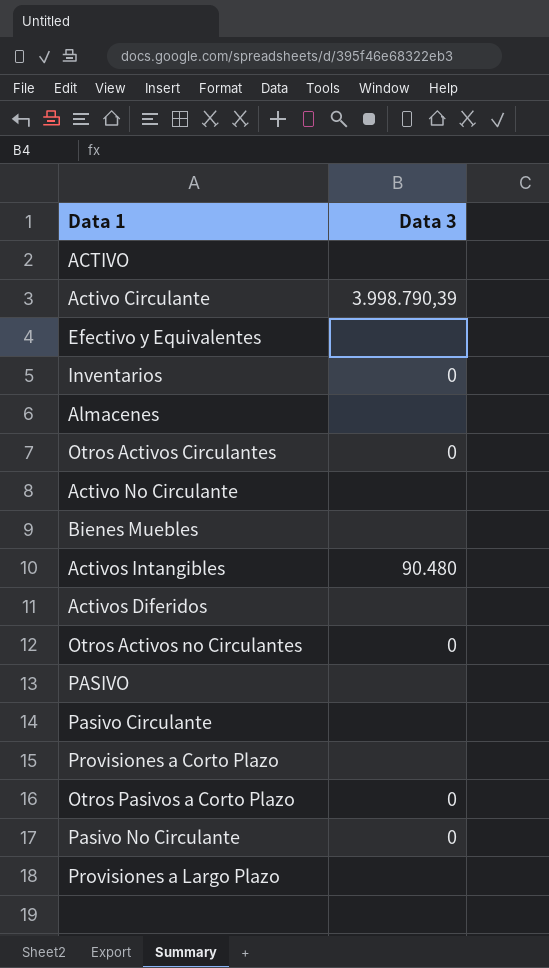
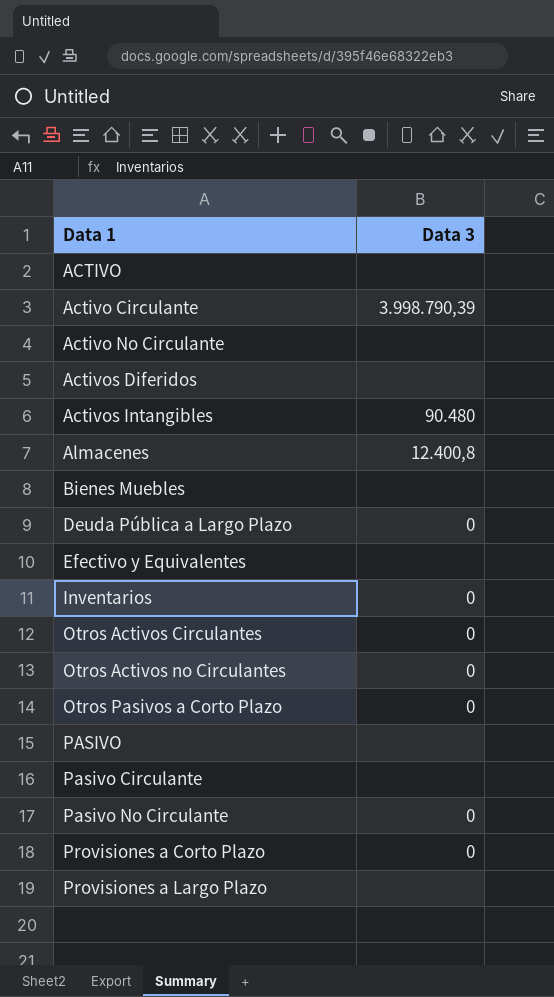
row order: none -> Data 1 ascending
Almacenes | Data 3: none -> 12.400,8
row Deuda Pública a Largo Plazo: none -> 0
Provisiones a Corto Plazo | Data 3: none -> 0

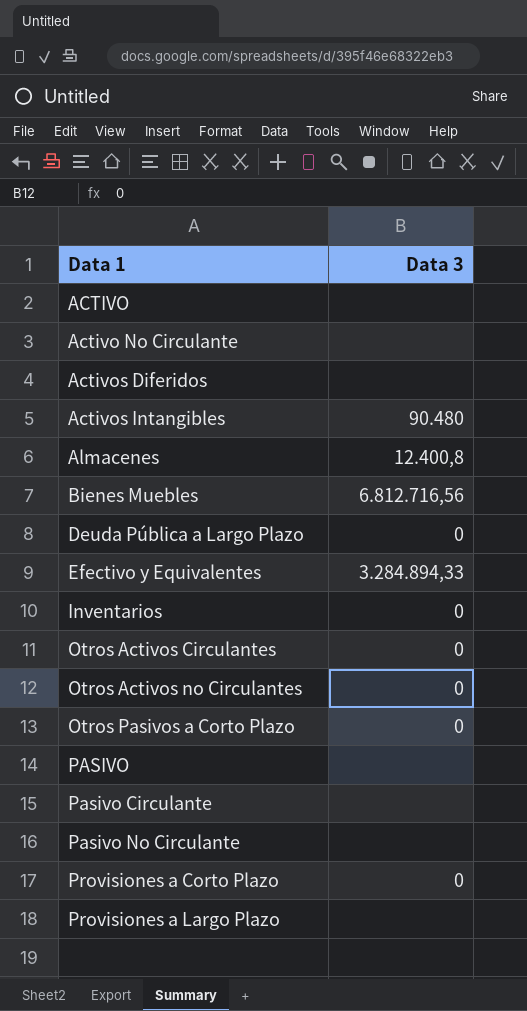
row Activo Circulante: 3.998.790,39 -> none
Bienes Muebles | Data 3: none -> 6.812.716,56
Efectivo y Equivalentes | Data 3: none -> 3.284.894,33
Pasivo No Circulante | Data 3: 0 -> none

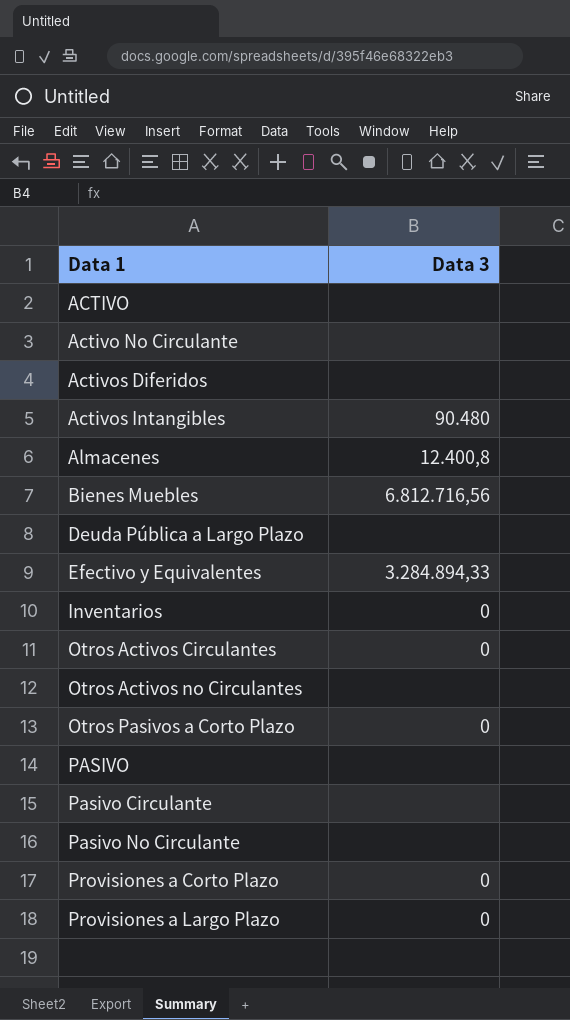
Deuda Pública a Largo Plazo | Data 3: 0 -> none
Otros Activos no Circulantes | Data 3: 0 -> none
Provisiones a Largo Plazo | Data 3: none -> 0

